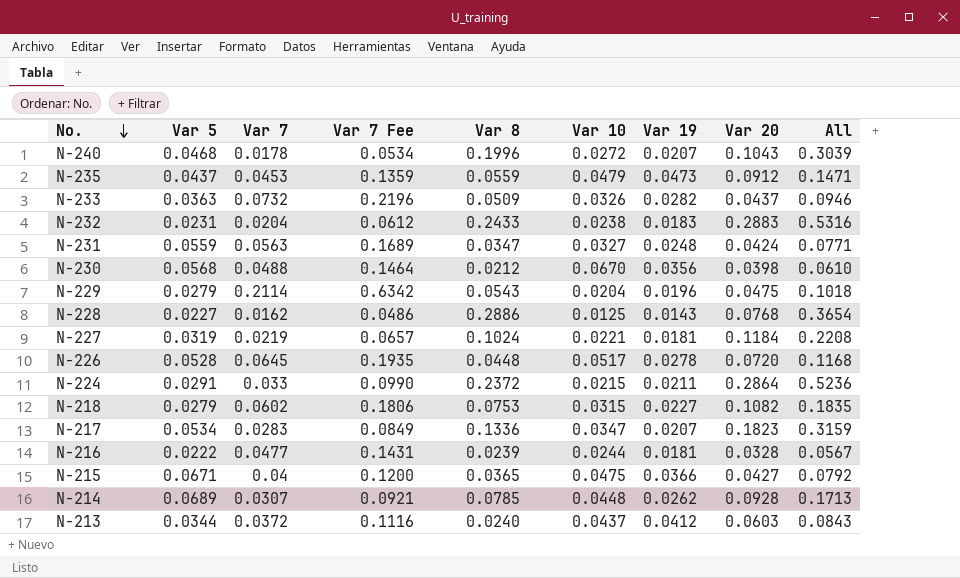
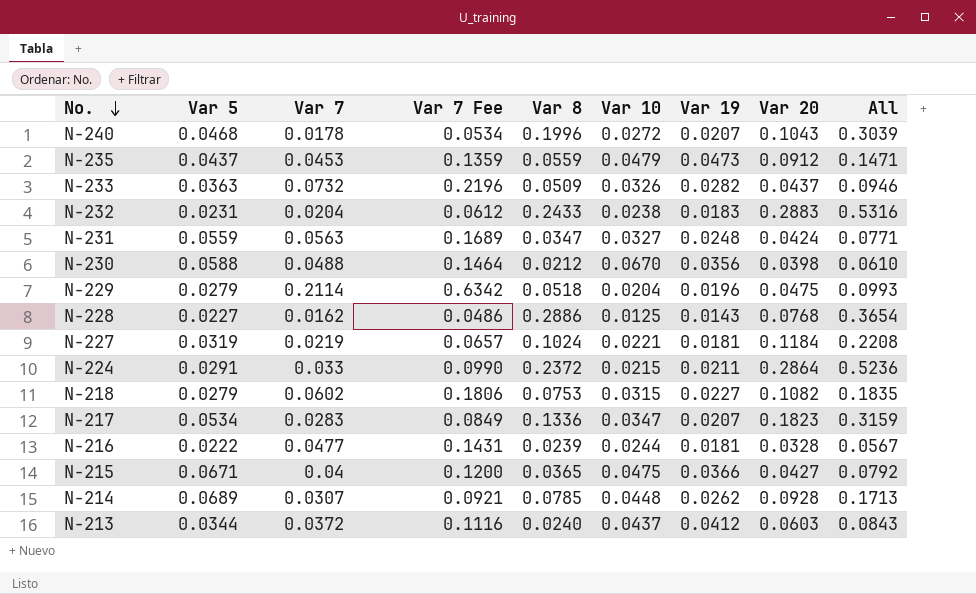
row N-226: 0.0528 | 0.0645 | 0.1935 | 0.0448 | 0.0517 | 0.0278 | 0.0720 | 0.1168 -> none
N-230 | Var 5: 0.0568 -> 0.0588
N-229 | Var 8: 0.0543 -> 0.0518
N-229 | All: 0.1018 -> 0.0993

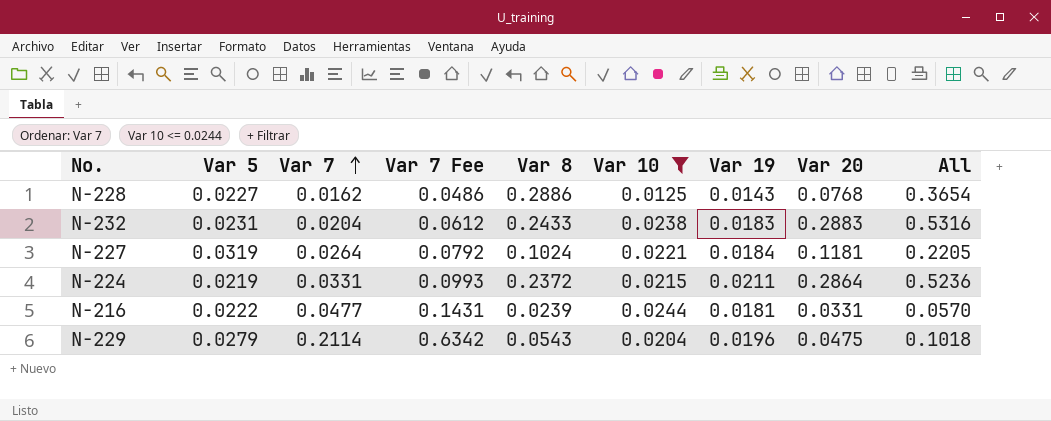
filter: none -> Var 10 <= 0.0244
row order: No. descending -> Var 7 ascending
N-227 | Var 7: 0.0219 -> 0.0264
N-227 | Var 7 Fee: 0.0657 -> 0.0792
N-227 | Var 19: 0.0181 -> 0.0184
N-227 | Var 20: 0.1184 -> 0.1181
N-227 | All: 0.2208 -> 0.2205
N-224 | Var 5: 0.0291 -> 0.0219
N-224 | Var 7: 0.033 -> 0.0331
N-224 | Var 7 Fee: 0.0990 -> 0.0993
N-216 | Var 20: 0.0328 -> 0.0331
N-216 | All: 0.0567 -> 0.0570
N-229 | Var 8: 0.0518 -> 0.0543
N-229 | All: 0.0993 -> 0.1018

